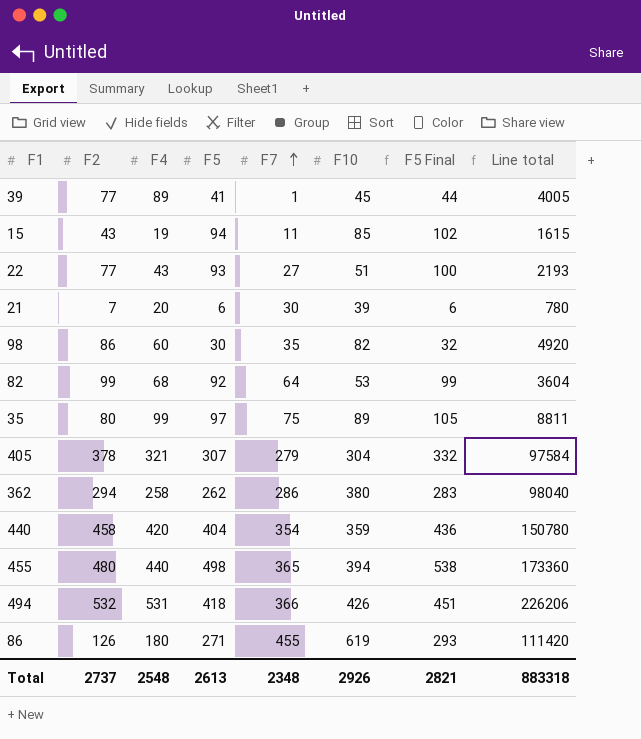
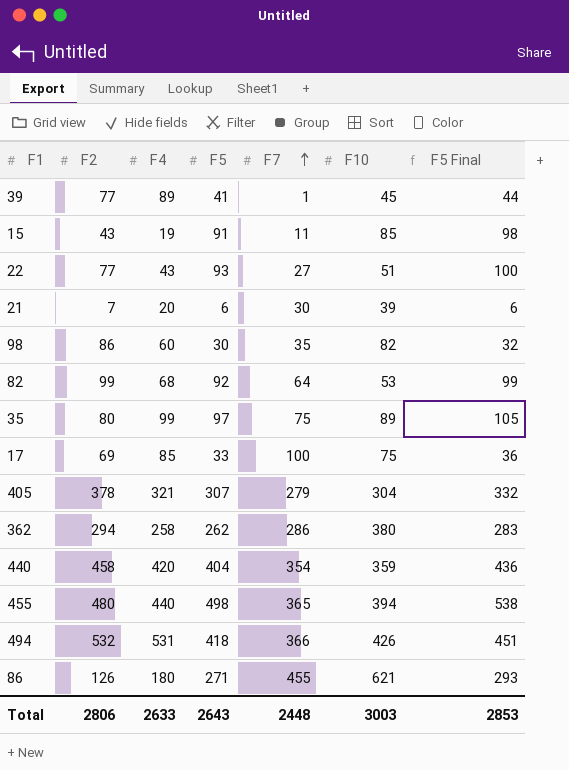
column Line total | formula: [F4] * [F10] -> none
15 | F5: 94 -> 91
15 | F5 Final: 102 -> 98
row 17: none -> 69 | 85 | 33 | 100 | 75 | 36
86 | F10: 619 -> 621
Total | F2: 2737 -> 2806
Total | F4: 2548 -> 2633
Total | F5: 2613 -> 2643
Total | F7: 2348 -> 2448
Total | F10: 2926 -> 3003
Total | F5 Final: 2821 -> 2853

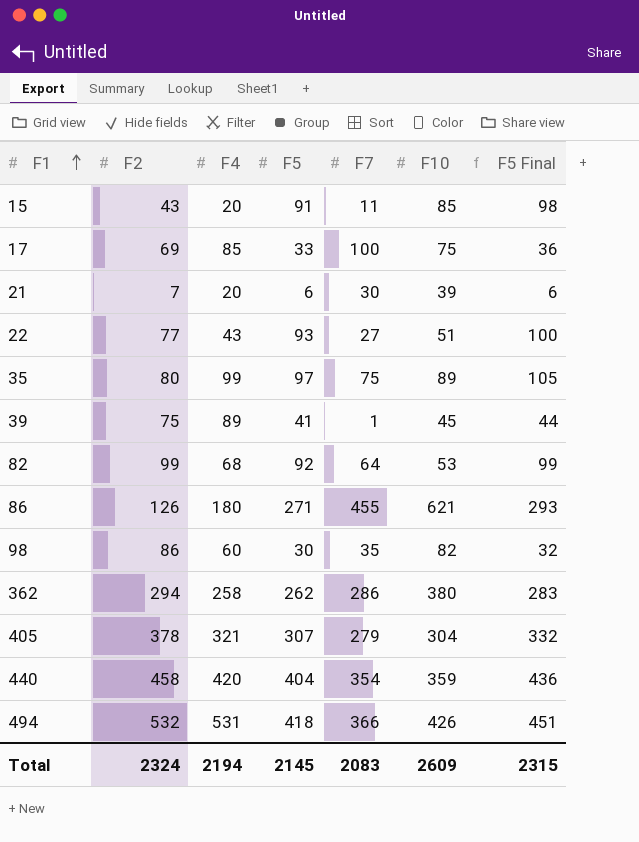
row order: F7 ascending -> F1 ascending
row 455: 480 | 440 | 498 | 365 | 394 | 538 -> none
15 | F4: 19 -> 20
39 | F2: 77 -> 75
Total | F2: 2806 -> 2324
Total | F4: 2633 -> 2194
Total | F5: 2643 -> 2145
Total | F7: 2448 -> 2083
Total | F10: 3003 -> 2609
Total | F5 Final: 2853 -> 2315

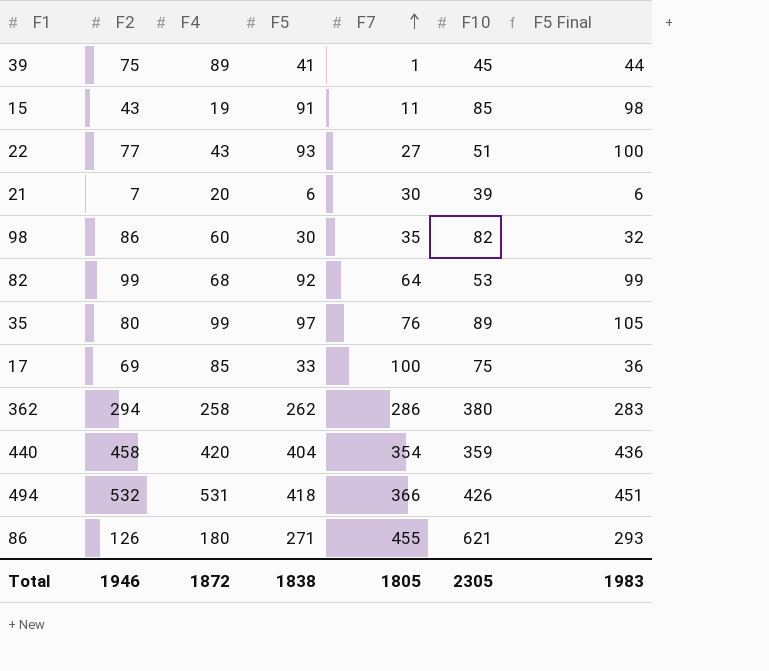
row order: F1 ascending -> F7 ascending
row 405: 378 | 321 | 307 | 279 | 304 | 332 -> none
15 | F4: 20 -> 19
35 | F7: 75 -> 76
Total | F2: 2324 -> 1946
Total | F4: 2194 -> 1872
Total | F5: 2145 -> 1838
Total | F7: 2083 -> 1805
Total | F10: 2609 -> 2305
Total | F5 Final: 2315 -> 1983

